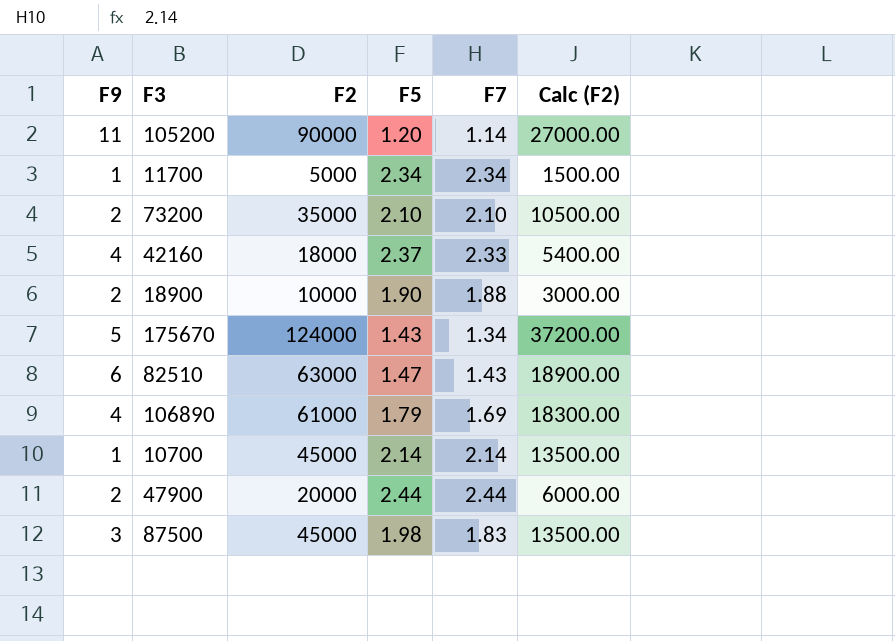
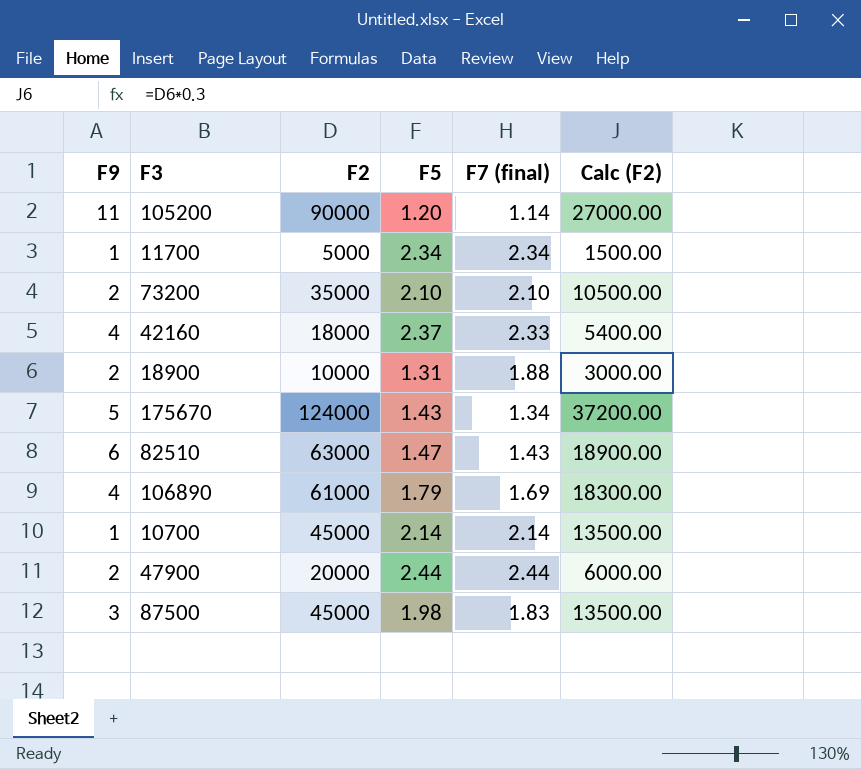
column name: F7 -> F7 (final)
18900 | F5: 1.90 -> 1.31

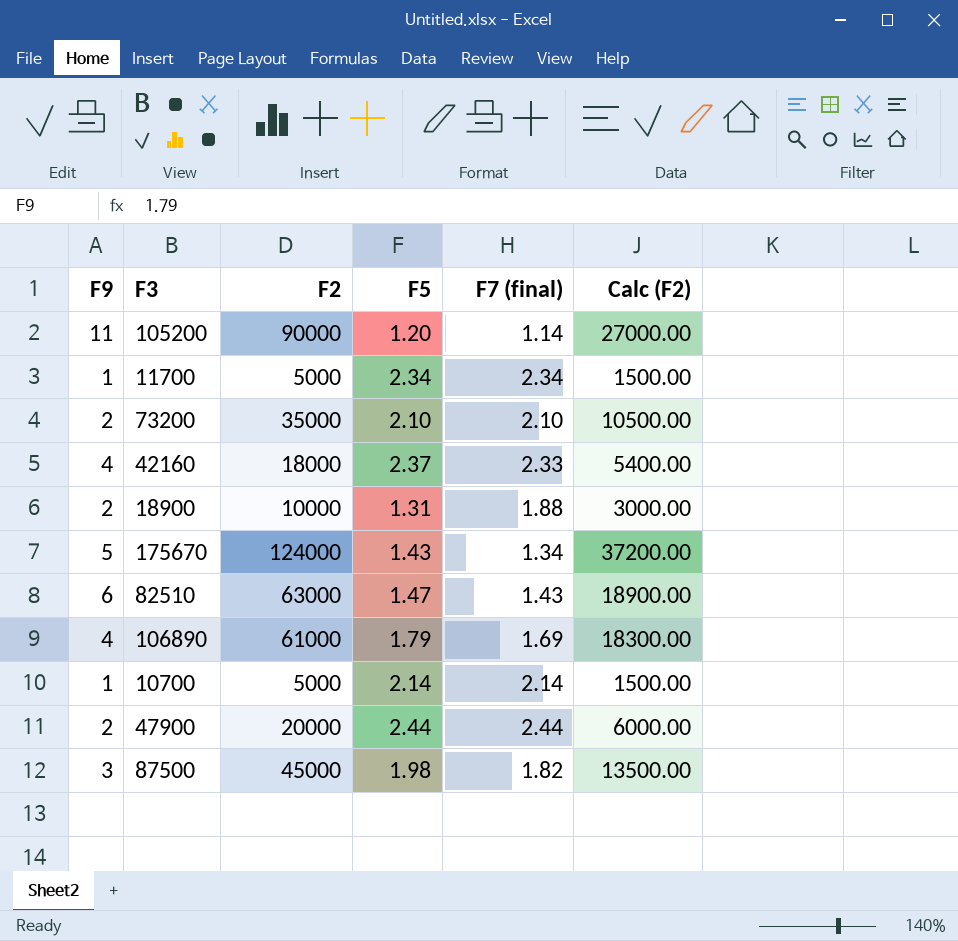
10700 | F2: 45000 -> 5000
10700 | Calc (F2): 13500.00 -> 1500.00
87500 | F7 (final): 1.83 -> 1.82

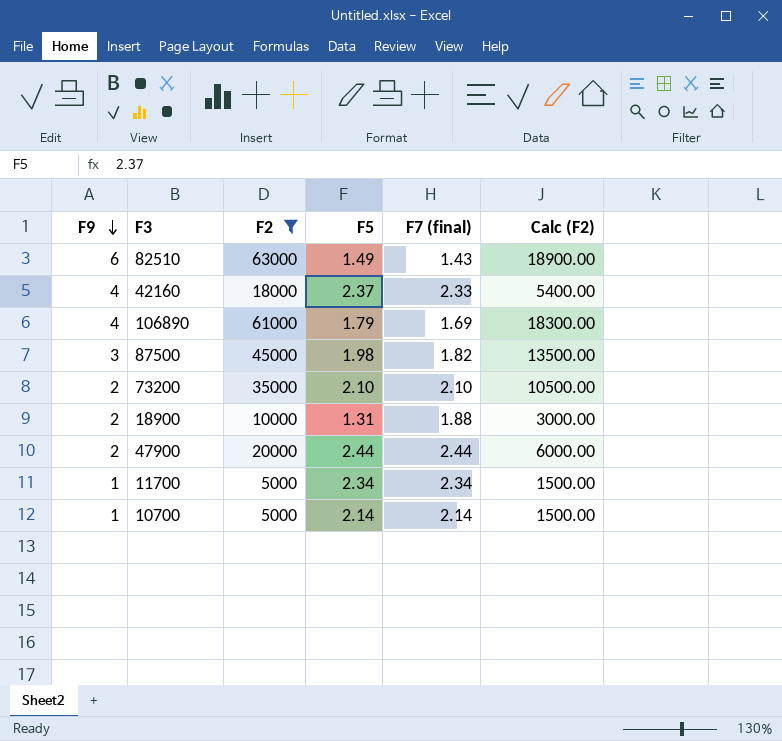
filter: none -> F2 <= 63000
row order: none -> F9 descending
82510 | F5: 1.47 -> 1.49

